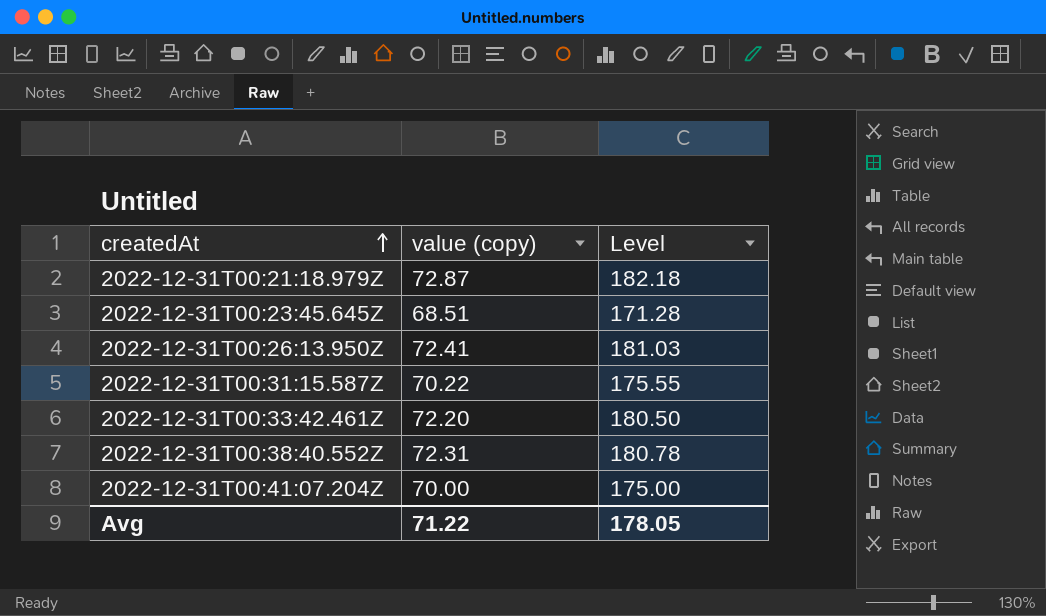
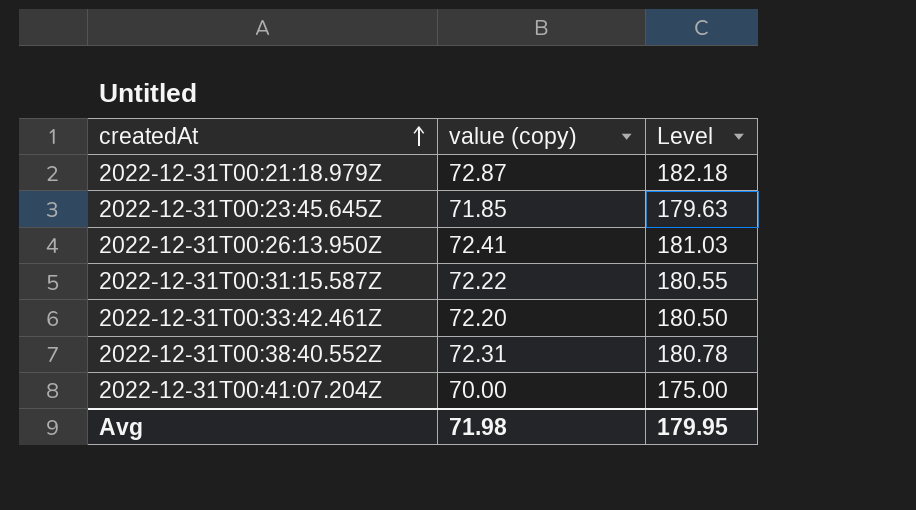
2022-12-31T00:23:45.645Z | value (copy): 68.51 -> 71.85
2022-12-31T00:23:45.645Z | Level: 171.28 -> 179.63
2022-12-31T00:31:15.587Z | value (copy): 70.22 -> 72.22
2022-12-31T00:31:15.587Z | Level: 175.55 -> 180.55
Avg | value (copy): 71.22 -> 71.98
Avg | Level: 178.05 -> 179.95

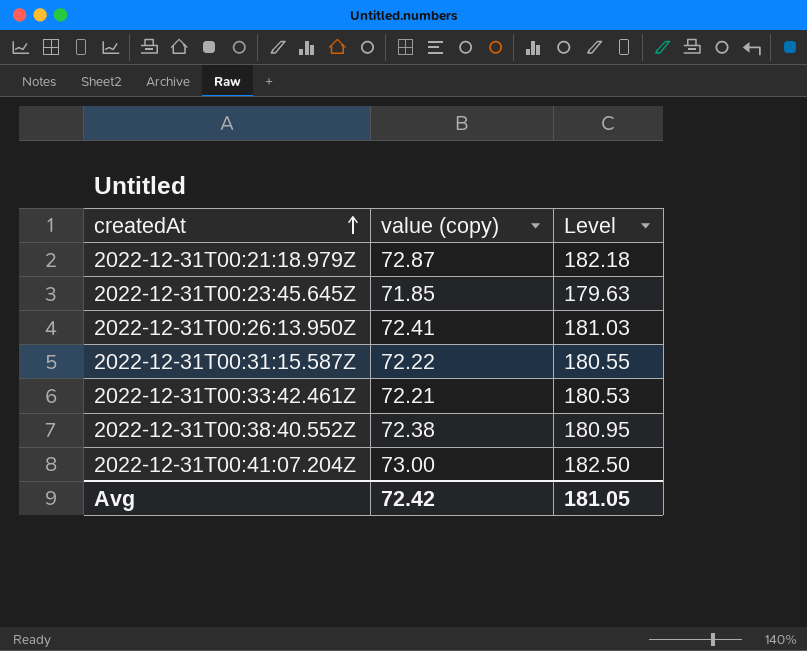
2022-12-31T00:33:42.461Z | value (copy): 72.20 -> 72.21
2022-12-31T00:33:42.461Z | Level: 180.50 -> 180.53
2022-12-31T00:38:40.552Z | value (copy): 72.31 -> 72.38
2022-12-31T00:38:40.552Z | Level: 180.78 -> 180.95
2022-12-31T00:41:07.204Z | value (copy): 70.00 -> 73.00
2022-12-31T00:41:07.204Z | Level: 175.00 -> 182.50
Avg | value (copy): 71.98 -> 72.42
Avg | Level: 179.95 -> 181.05

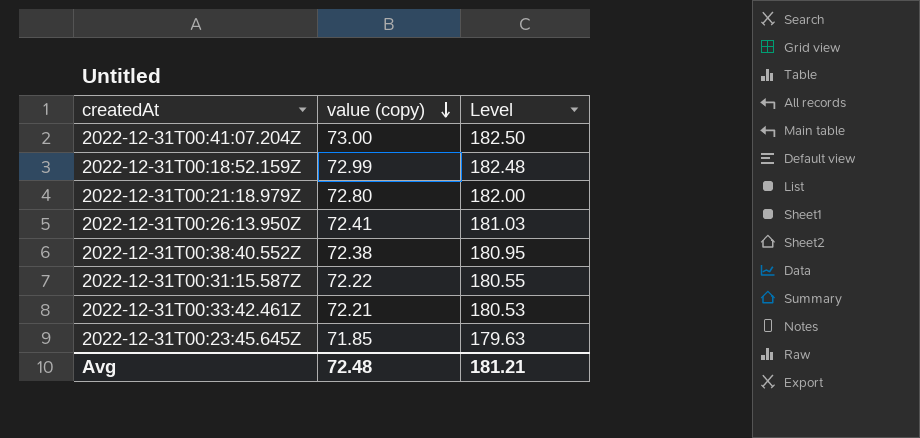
row order: createdAt ascending -> value (copy) descending
row 2022-12-31T00:18:52.159Z: none -> 72.99 | 182.48
2022-12-31T00:21:18.979Z | value (copy): 72.87 -> 72.80
2022-12-31T00:21:18.979Z | Level: 182.18 -> 182.00
Avg | value (copy): 72.42 -> 72.48
Avg | Level: 181.05 -> 181.21

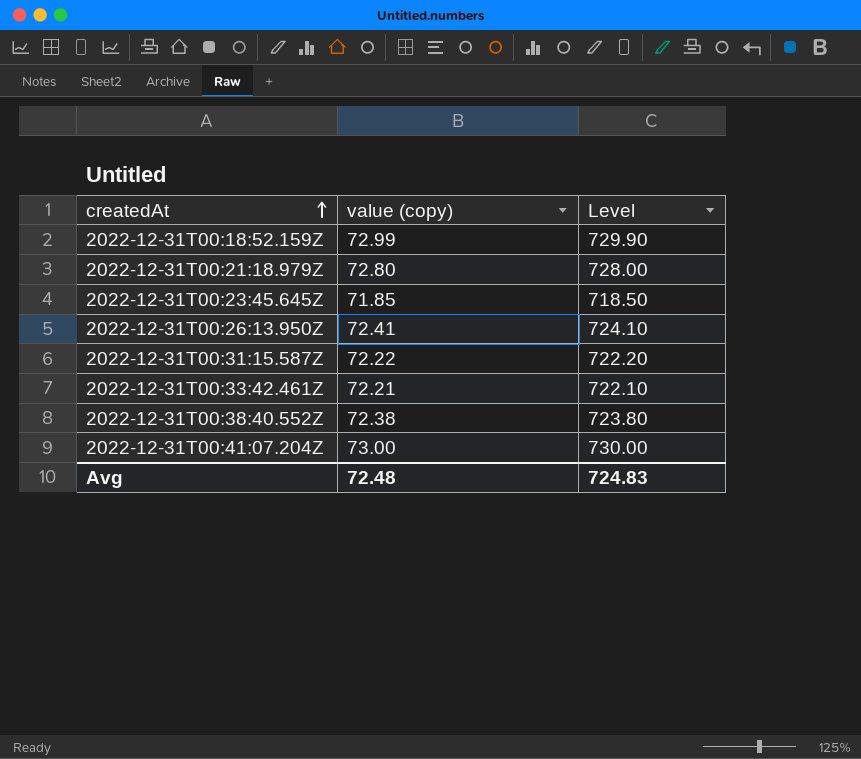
row order: value (copy) descending -> createdAt ascending
column Level | formula: [value (copy)] * 2.5 -> [value (copy)] * 10
Avg | Level: 181.21 -> 724.83

